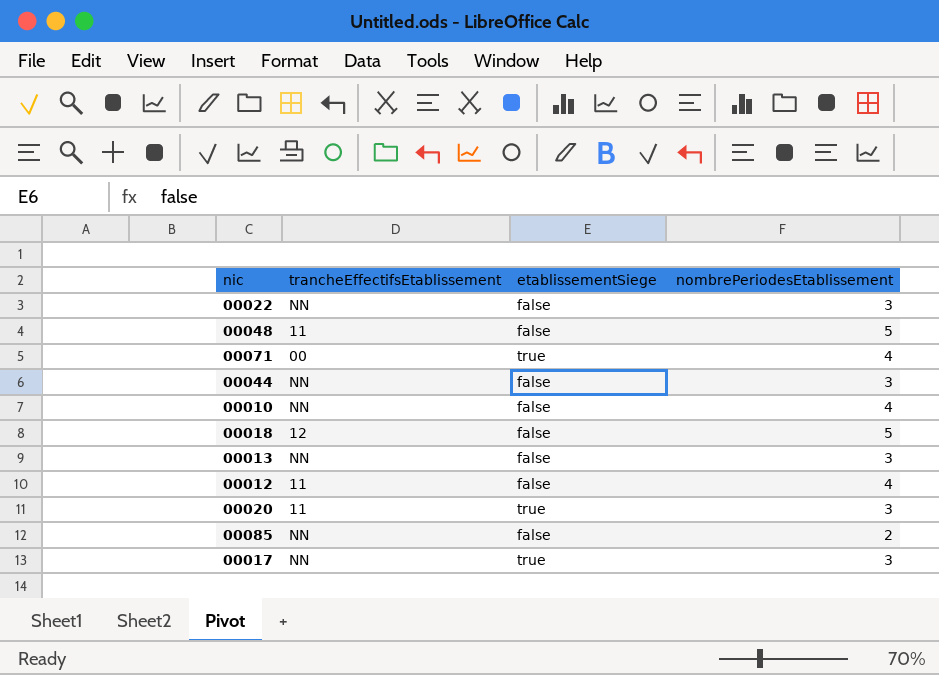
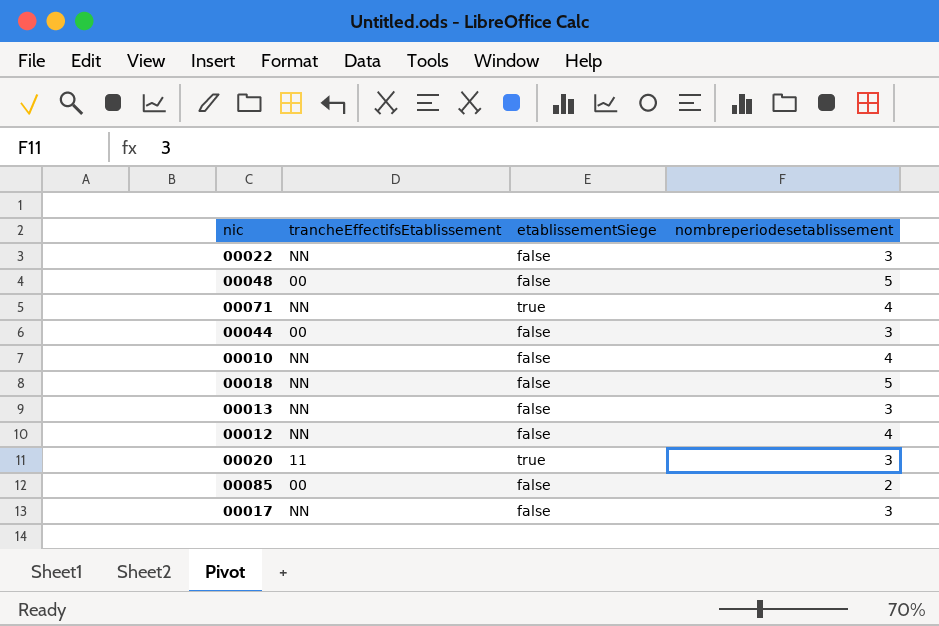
column name: nombrePeriodesEtablissement -> nombreperiodesetablissement
00048 | trancheEffectifsEtablissement: 11 -> 00
00071 | trancheEffectifsEtablissement: 00 -> NN
00044 | trancheEffectifsEtablissement: NN -> 00
00018 | trancheEffectifsEtablissement: 12 -> NN
00012 | trancheEffectifsEtablissement: 11 -> NN
00085 | trancheEffectifsEtablissement: NN -> 00
00017 | etablissementSiege: true -> false

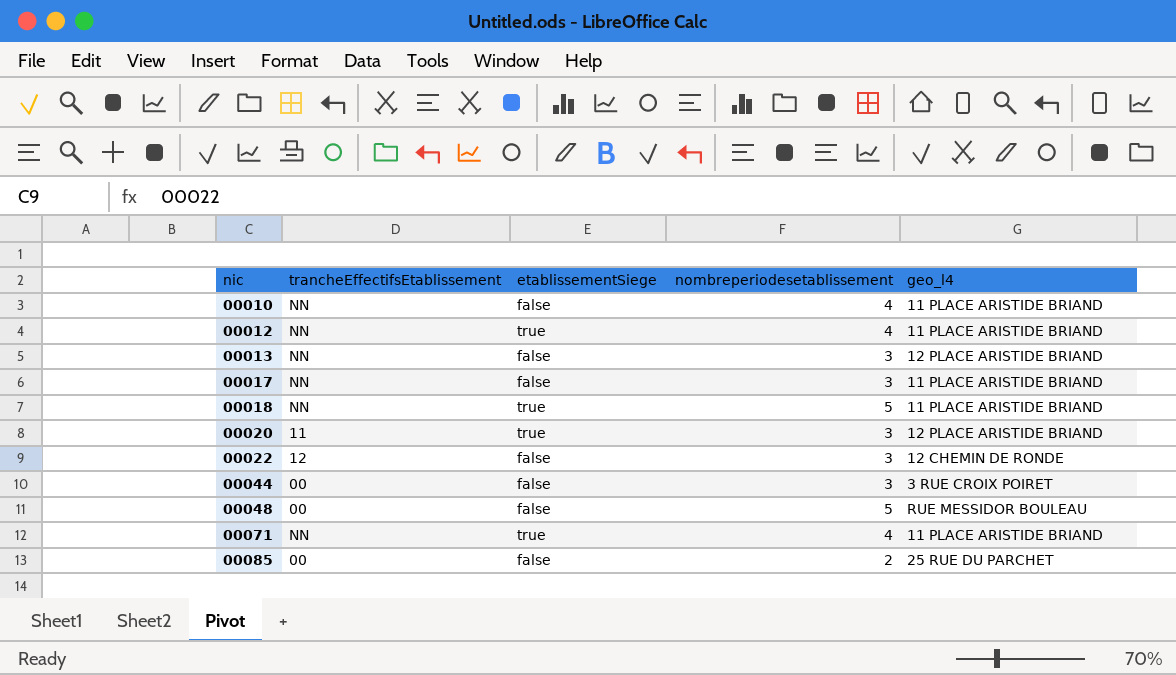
row order: none -> nic ascending
column geo_l4 | position: none -> 5
00012 | etablissementSiege: false -> true
00018 | etablissementSiege: false -> true
00022 | trancheEffectifsEtablissement: NN -> 12

